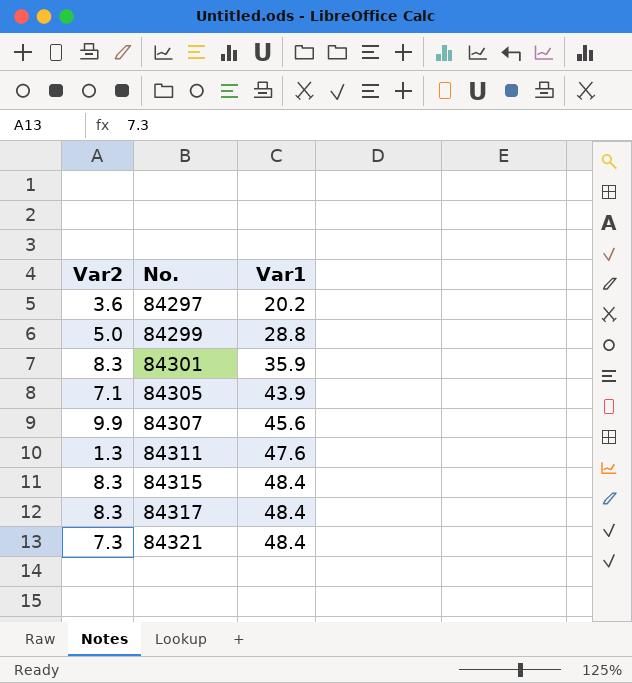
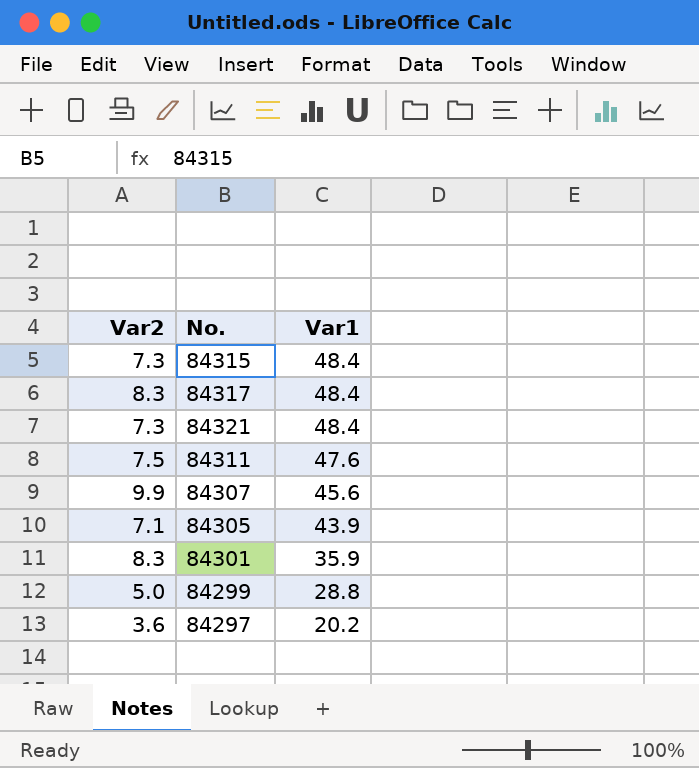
row order: No. ascending -> Var1 descending
84315 | Var2: 8.3 -> 7.3
84311 | Var2: 1.3 -> 7.5

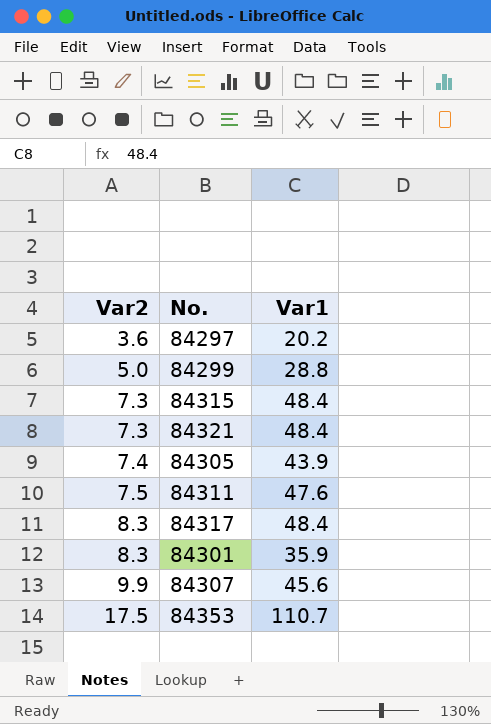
row order: Var1 descending -> Var2 ascending
84305 | Var2: 7.1 -> 7.4
row 84353: none -> 17.5 | 110.7

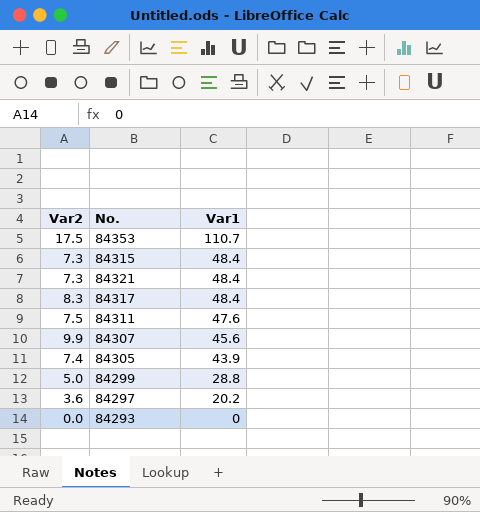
row order: Var2 ascending -> Var1 descending
row 84301: 8.3 | 35.9 -> none
row 84293: none -> 0.0 | 0

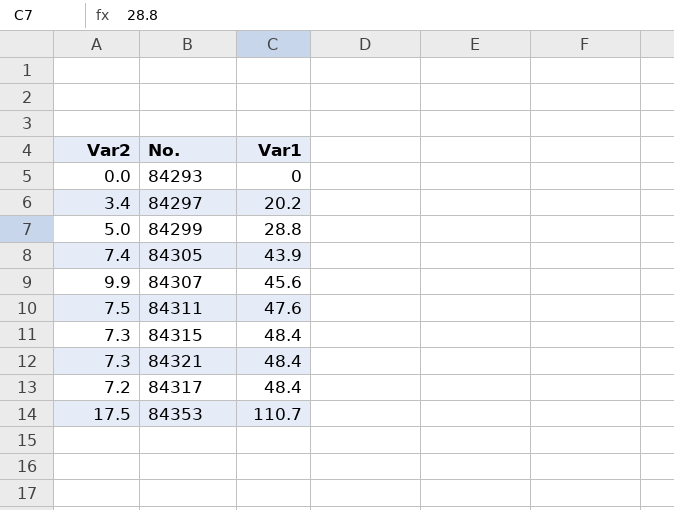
row order: Var1 descending -> Var1 ascending
84297 | Var2: 3.6 -> 3.4
84317 | Var2: 8.3 -> 7.2

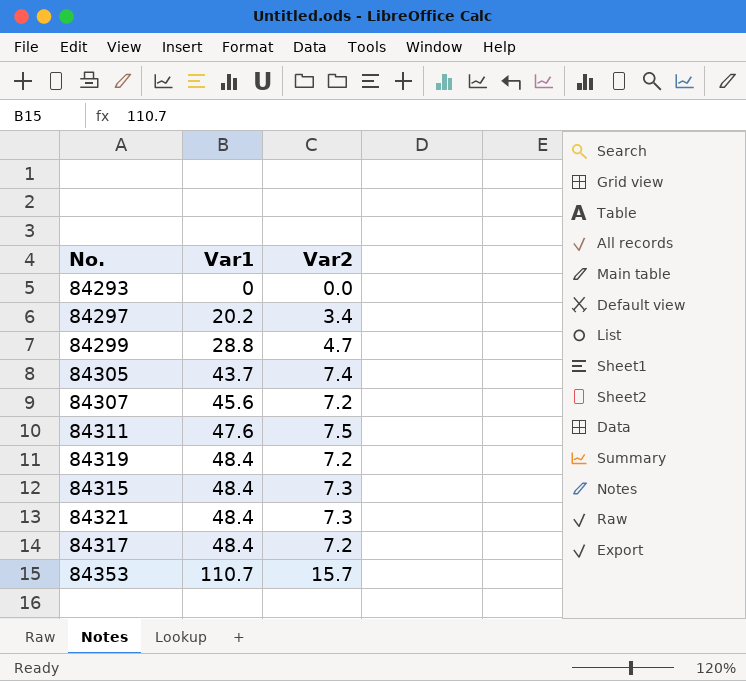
column Var2 | position: 1 -> 3
84299 | Var2: 5.0 -> 4.7
84305 | Var1: 43.9 -> 43.7
84307 | Var2: 9.9 -> 7.2
row 84319: none -> 48.4 | 7.2
84353 | Var2: 17.5 -> 15.7

